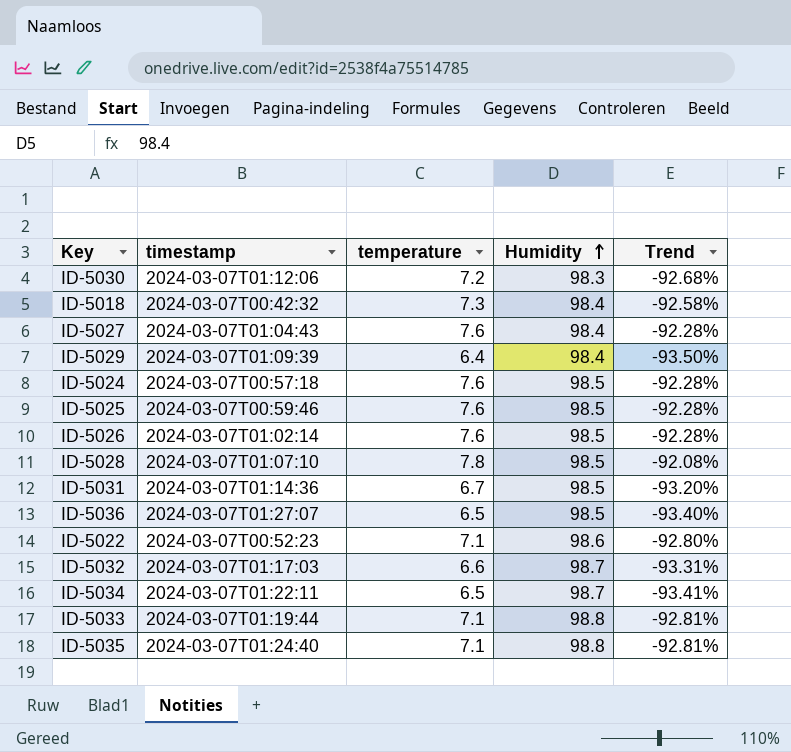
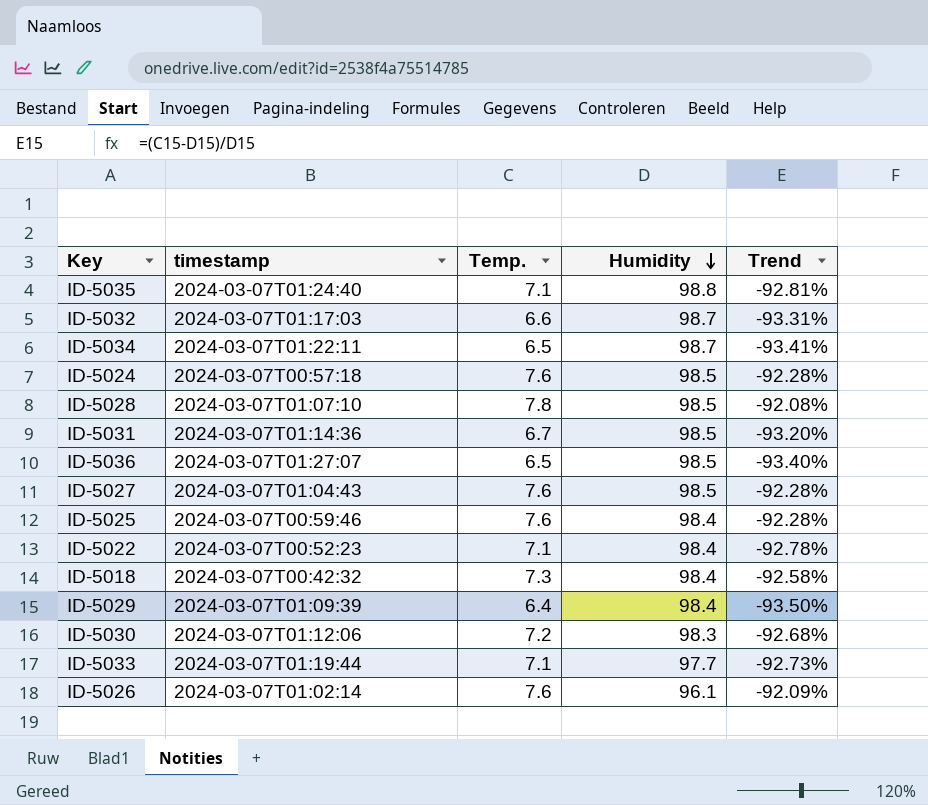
row order: Humidity ascending -> Humidity descending
column name: temperature -> Temp.
ID-5027 | Humidity: 98.4 -> 98.5
ID-5025 | Humidity: 98.5 -> 98.4
ID-5022 | Humidity: 98.6 -> 98.4
ID-5022 | Trend: -92.80% -> -92.78%
ID-5033 | Humidity: 98.8 -> 97.7
ID-5033 | Trend: -92.81% -> -92.73%
ID-5026 | Humidity: 98.5 -> 96.1
ID-5026 | Trend: -92.28% -> -92.09%

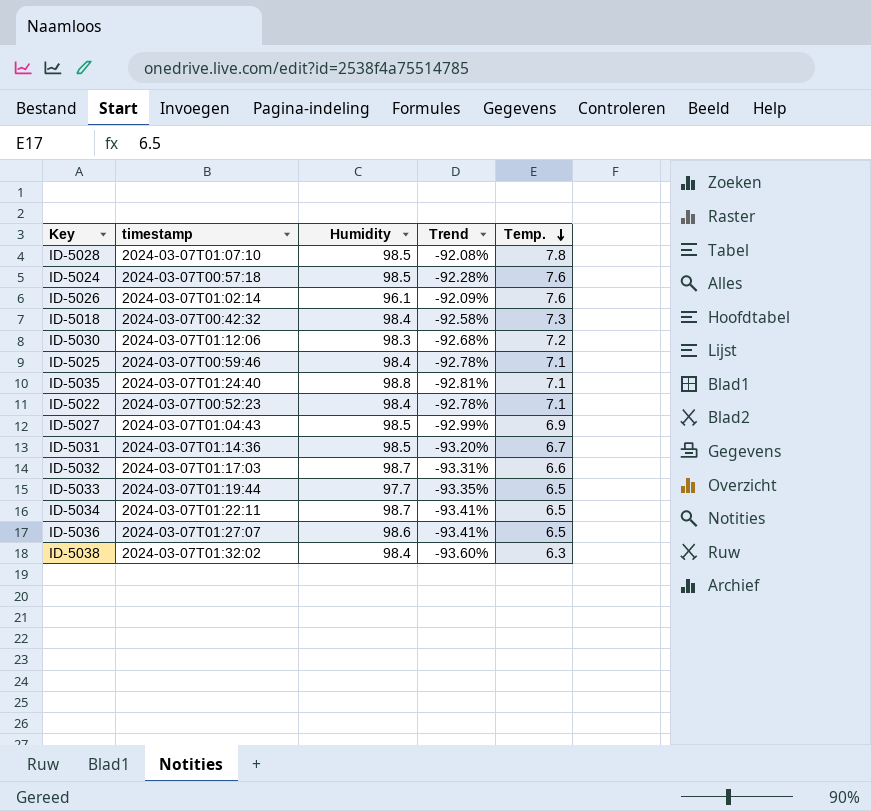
row order: Humidity descending -> Temp. descending
column Temp. | position: 3 -> 5
row ID-5029: 2024-03-07T01:09:39 | 6.4 | 98.4 | -93.50% -> none
ID-5025 | Trend: -92.28% -> -92.78%
ID-5025 | Temp.: 7.6 -> 7.1
ID-5027 | Trend: -92.28% -> -92.99%
ID-5027 | Temp.: 7.6 -> 6.9
ID-5033 | Trend: -92.73% -> -93.35%
ID-5033 | Temp.: 7.1 -> 6.5
ID-5036 | Humidity: 98.5 -> 98.6
ID-5036 | Trend: -93.40% -> -93.41%
row ID-5038: none -> 2024-03-07T01:32:02 | 98.4 | -93.60% | 6.3

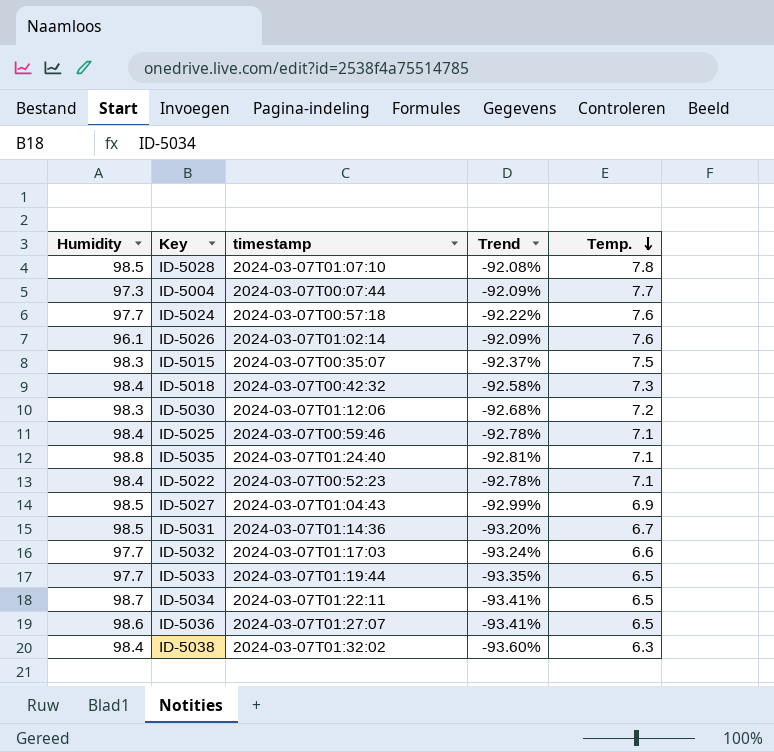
column Humidity | position: 3 -> 1
row ID-5004: none -> 97.3 | 2024-03-07T00:07:44 | -92.09% | 7.7
ID-5024 | Humidity: 98.5 -> 97.7
ID-5024 | Trend: -92.28% -> -92.22%
row ID-5015: none -> 98.3 | 2024-03-07T00:35:07 | -92.37% | 7.5
ID-5032 | Humidity: 98.7 -> 97.7
ID-5032 | Trend: -93.31% -> -93.24%

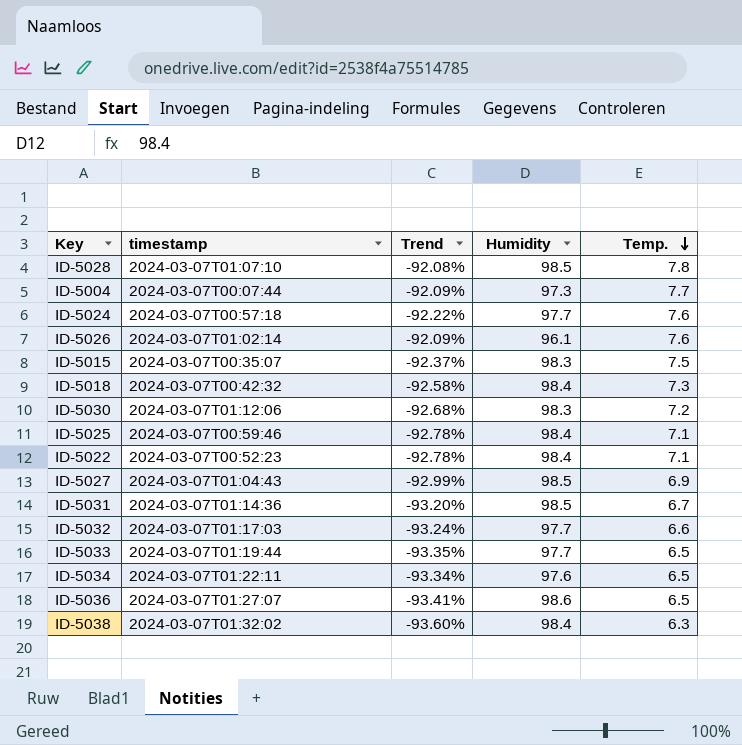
column Humidity | position: 1 -> 4
row ID-5035: 98.8 | 2024-03-07T01:24:40 | -92.81% | 7.1 -> none
ID-5034 | Trend: -93.41% -> -93.34%
ID-5034 | Humidity: 98.7 -> 97.6

